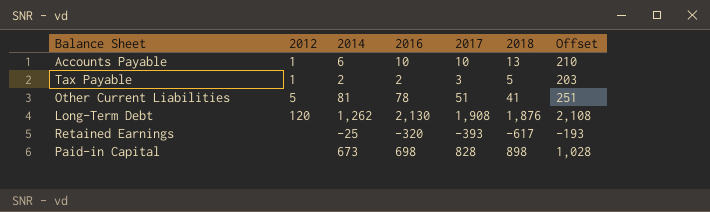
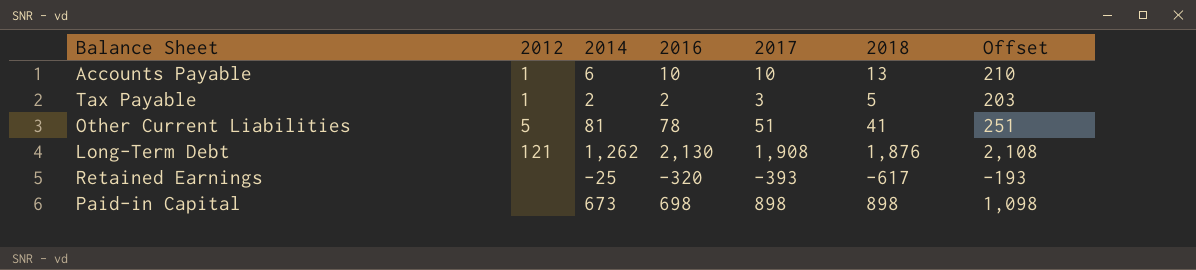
Long-Term Debt | 2012: 120 -> 121
Paid-in Capital | 2017: 828 -> 898
Paid-in Capital | Offset: 1,028 -> 1,098

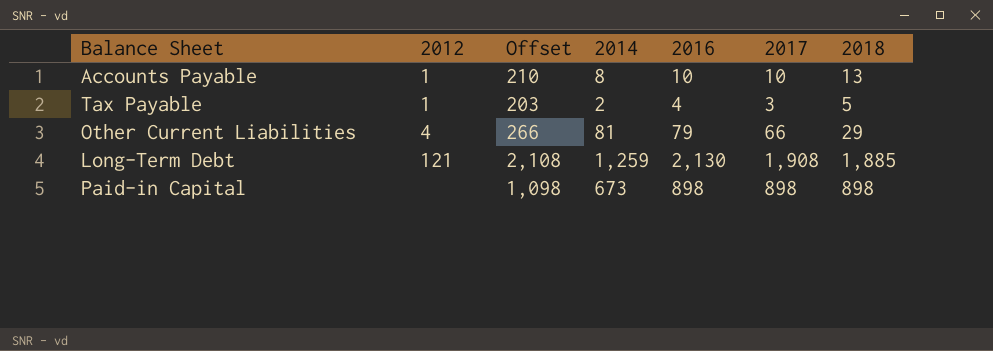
column Offset | position: 7 -> 3
row Retained Earnings: none | -25 | -320 | -393 | -617 | -193 -> none
Accounts Payable | 2014: 6 -> 8
Tax Payable | 2016: 2 -> 4
Other Current Liabilities | 2012: 5 -> 4
Other Current Liabilities | Offset: 251 -> 266
Other Current Liabilities | 2016: 78 -> 79
Other Current Liabilities | 2017: 51 -> 66
Other Current Liabilities | 2018: 41 -> 29
Long-Term Debt | 2014: 1,262 -> 1,259
Long-Term Debt | 2018: 1,876 -> 1,885
Paid-in Capital | 2016: 698 -> 898

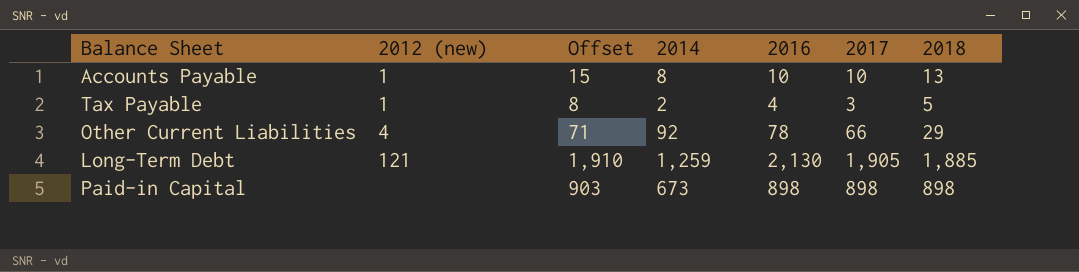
column name: 2012 -> 2012 (new)
column Offset | formula: [2017] + 200 -> [2017] + 5
Other Current Liabilities | 2014: 81 -> 92
Other Current Liabilities | 2016: 79 -> 78
Long-Term Debt | 2017: 1,908 -> 1,905

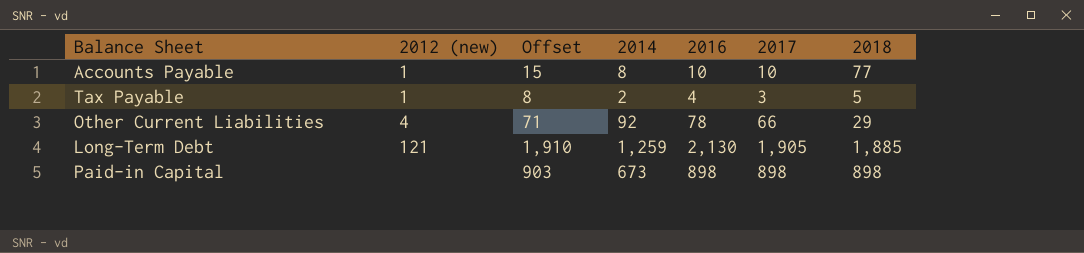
Accounts Payable | 2018: 13 -> 77

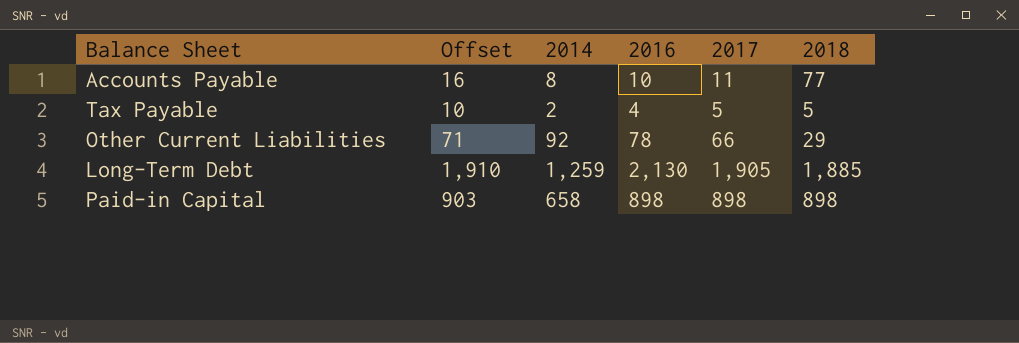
column 2012 (new) | position: 2 -> none
Accounts Payable | Offset: 15 -> 16
Accounts Payable | 2017: 10 -> 11
Tax Payable | Offset: 8 -> 10
Tax Payable | 2017: 3 -> 5
Paid-in Capital | 2014: 673 -> 658

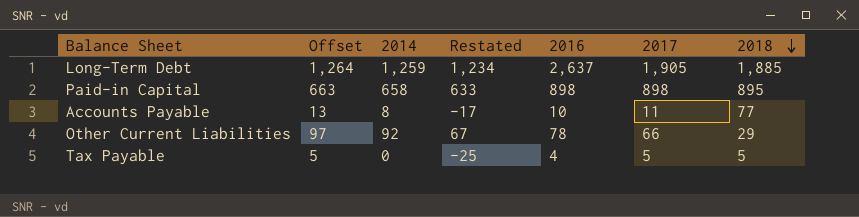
row order: none -> 2018 descending
column Offset | formula: [2017] + 5 -> [2014] + 5
column Restated | formula: none -> [2014] - 25
Long-Term Debt | 2016: 2,130 -> 2,637
Paid-in Capital | 2018: 898 -> 895
Tax Payable | 2014: 2 -> 0

